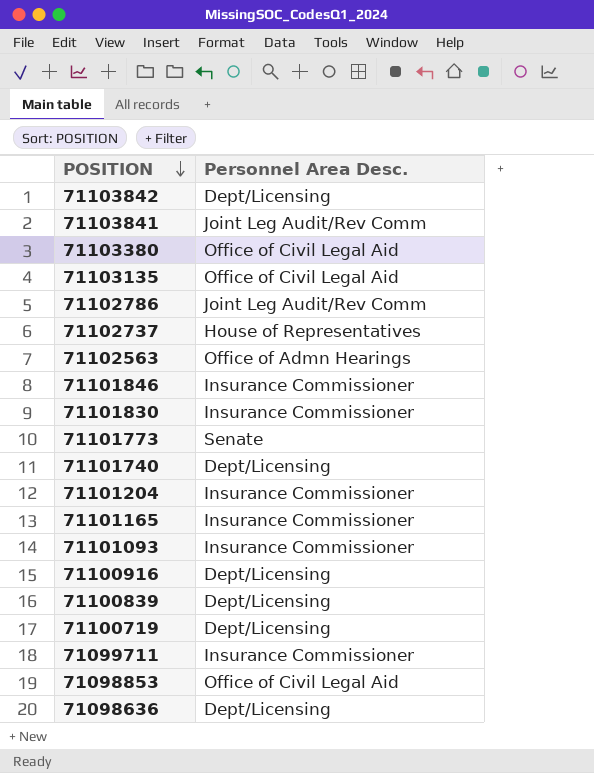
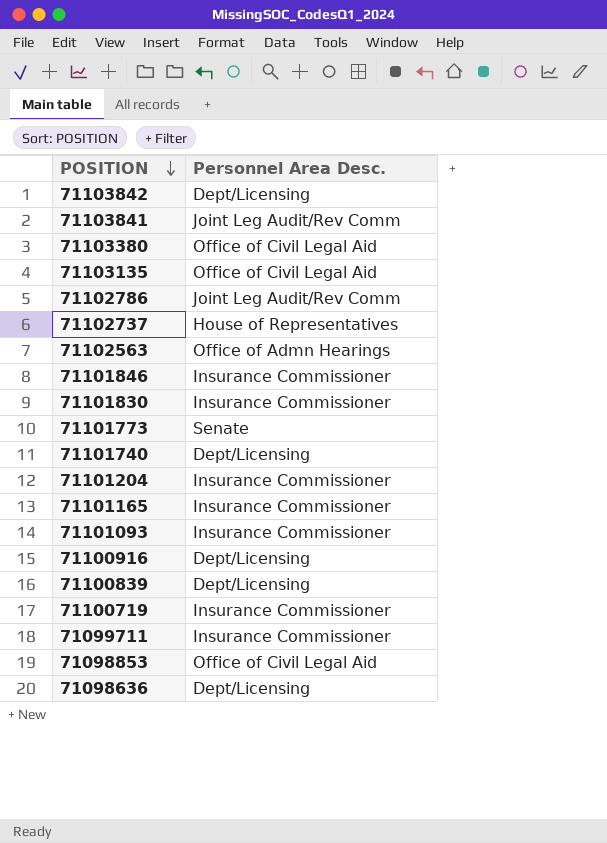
71100719 | Personnel Area Desc.: Dept/Licensing -> Insurance Commissioner

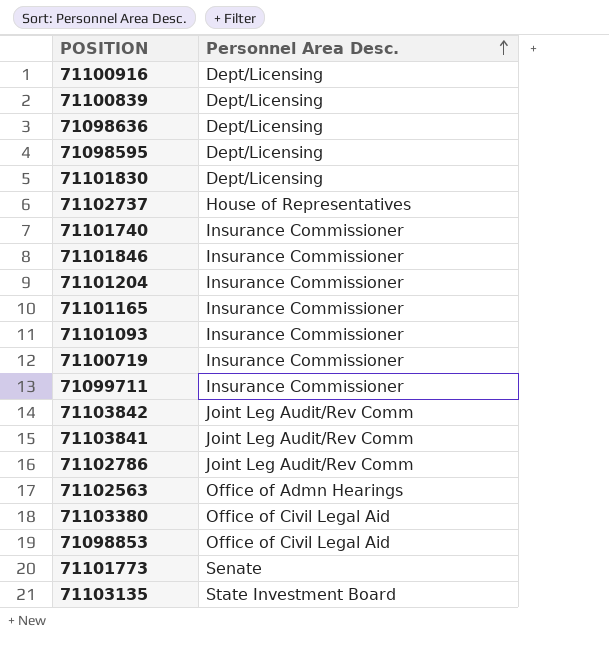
row order: POSITION descending -> Personnel Area Desc. ascending
row 71098595: none -> Dept/Licensing
71101830 | Personnel Area Desc.: Insurance Commissioner -> Dept/Licensing
71101740 | Personnel Area Desc.: Dept/Licensing -> Insurance Commissioner
71103842 | Personnel Area Desc.: Dept/Licensing -> Joint Leg Audit/Rev Comm
71103135 | Personnel Area Desc.: Office of Civil Legal Aid -> State Investment Board

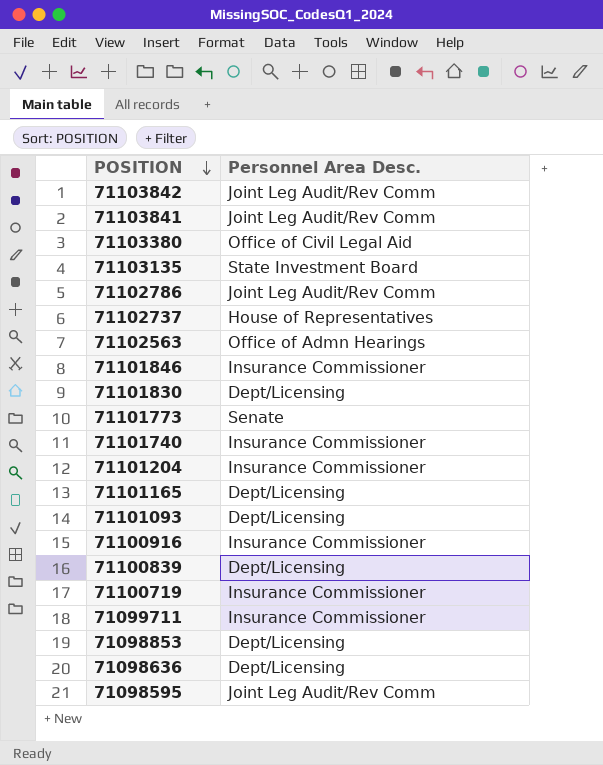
row order: Personnel Area Desc. ascending -> POSITION descending
71101165 | Personnel Area Desc.: Insurance Commissioner -> Dept/Licensing
71101093 | Personnel Area Desc.: Insurance Commissioner -> Dept/Licensing
71100916 | Personnel Area Desc.: Dept/Licensing -> Insurance Commissioner
71098853 | Personnel Area Desc.: Office of Civil Legal Aid -> Dept/Licensing
71098595 | Personnel Area Desc.: Dept/Licensing -> Joint Leg Audit/Rev Comm

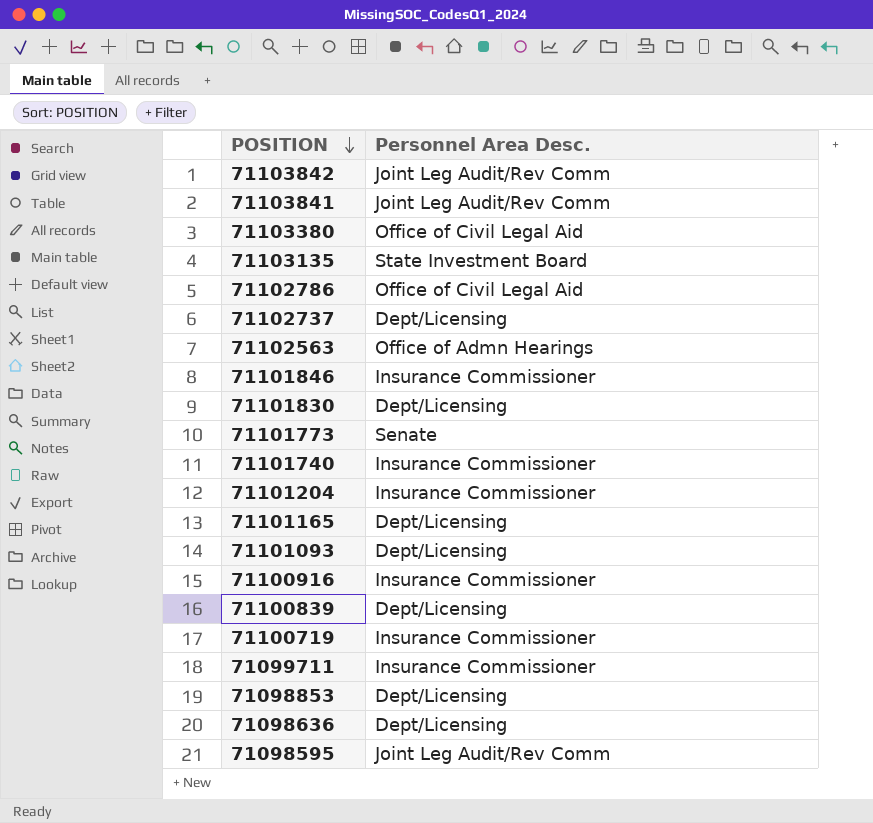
71102786 | Personnel Area Desc.: Joint Leg Audit/Rev Comm -> Office of Civil Legal Aid
71102737 | Personnel Area Desc.: House of Representatives -> Dept/Licensing

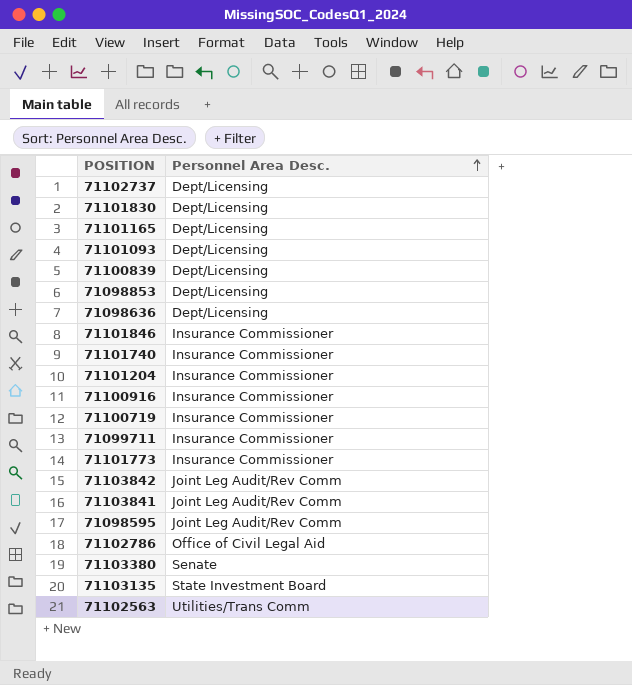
row order: POSITION descending -> Personnel Area Desc. ascending
71101773 | Personnel Area Desc.: Senate -> Insurance Commissioner
71103380 | Personnel Area Desc.: Office of Civil Legal Aid -> Senate
71102563 | Personnel Area Desc.: Office of Admn Hearings -> Utilities/Trans Comm

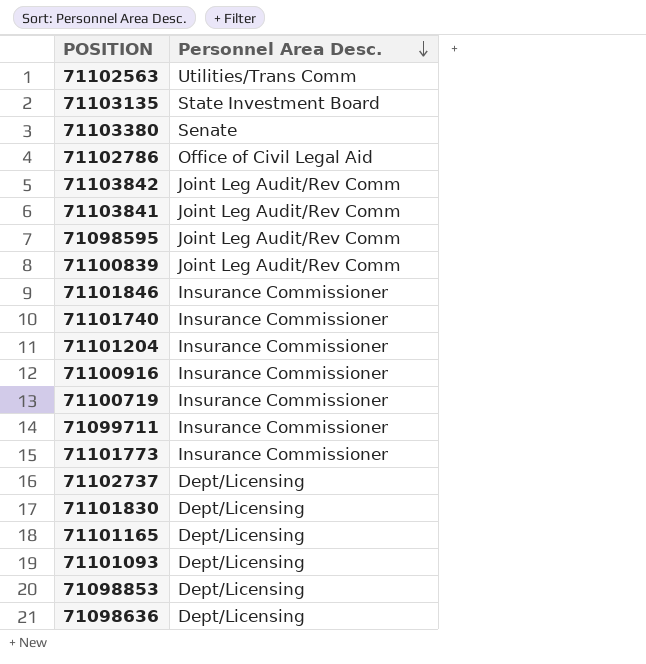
row order: Personnel Area Desc. ascending -> Personnel Area Desc. descending
71100839 | Personnel Area Desc.: Dept/Licensing -> Joint Leg Audit/Rev Comm

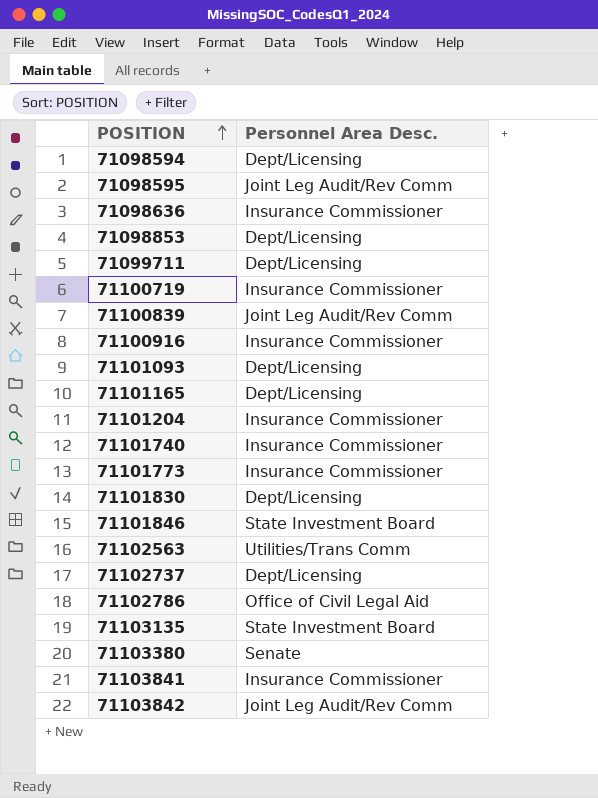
row order: Personnel Area Desc. descending -> POSITION ascending
row 71098594: none -> Dept/Licensing
71098636 | Personnel Area Desc.: Dept/Licensing -> Insurance Commissioner
71099711 | Personnel Area Desc.: Insurance Commissioner -> Dept/Licensing
71101846 | Personnel Area Desc.: Insurance Commissioner -> State Investment Board
71103841 | Personnel Area Desc.: Joint Leg Audit/Rev Comm -> Insurance Commissioner

